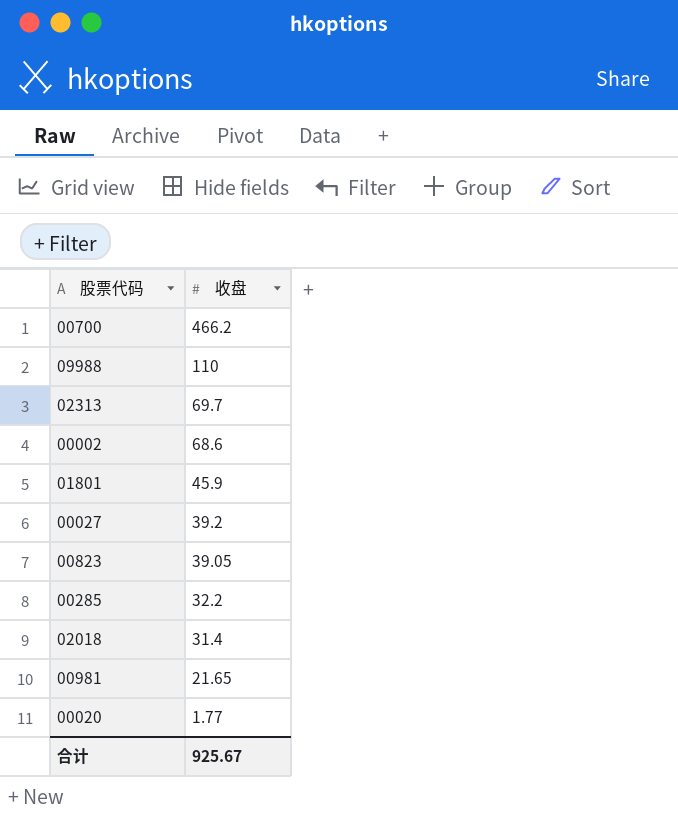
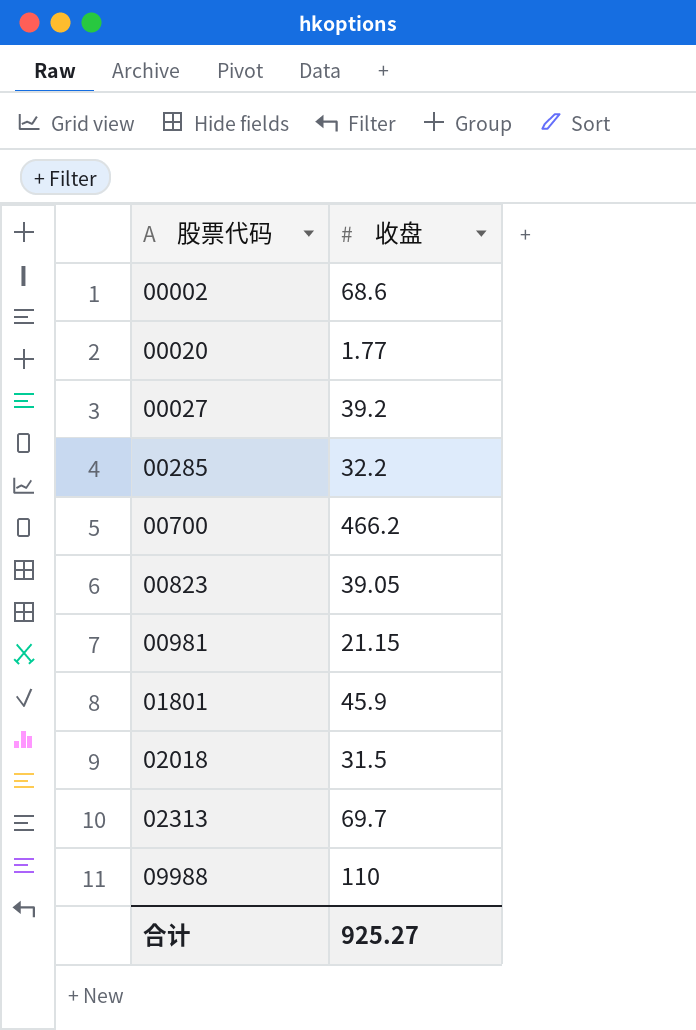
row order: 收盘 descending -> 股票代码 ascending
00981 | 收盘: 21.65 -> 21.15
02018 | 收盘: 31.4 -> 31.5
合计 | 收盘: 925.67 -> 925.27

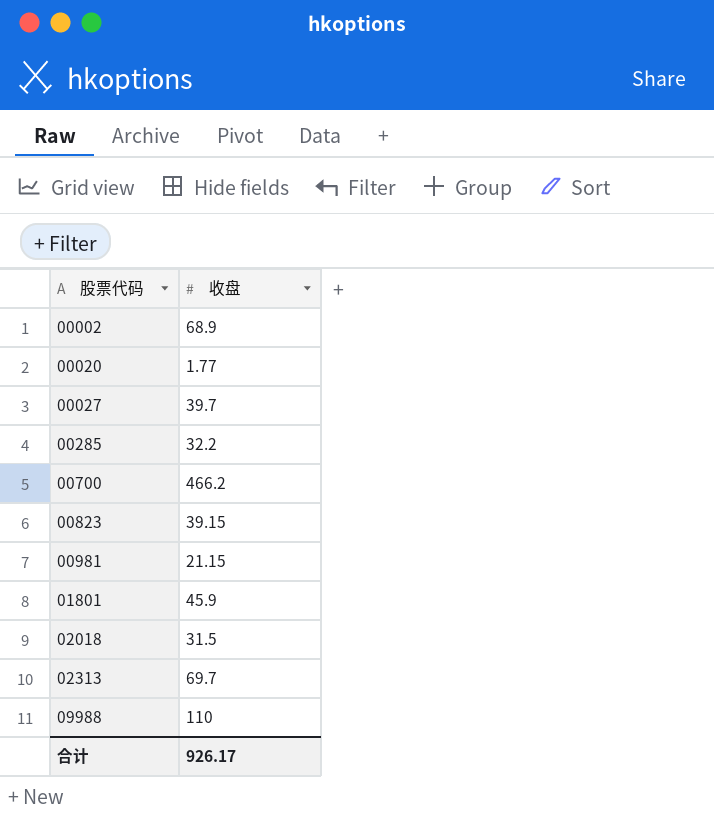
00002 | 收盘: 68.6 -> 68.9
00027 | 收盘: 39.2 -> 39.7
00823 | 收盘: 39.05 -> 39.15
合计 | 收盘: 925.27 -> 926.17

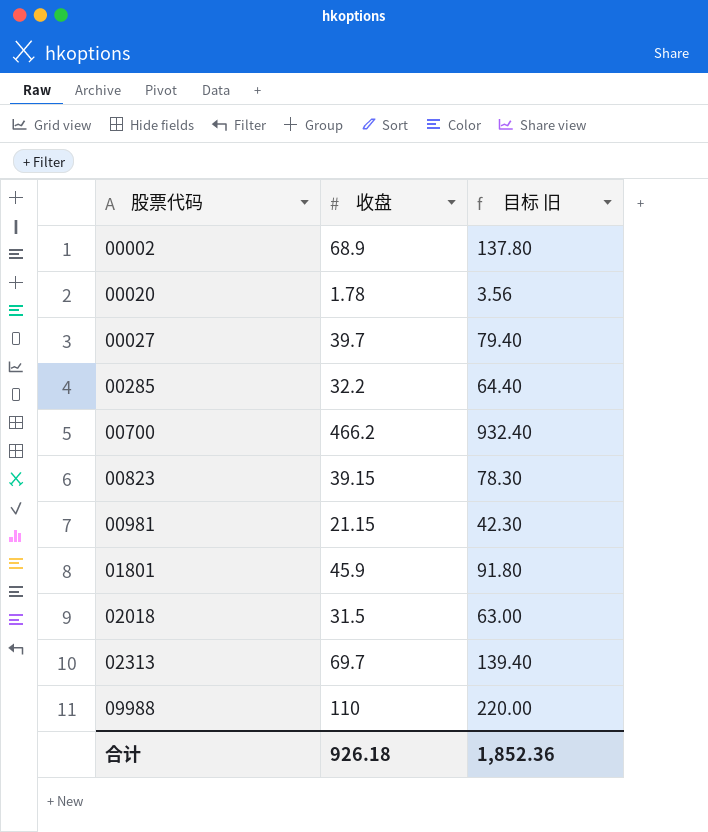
column 目标 旧 | formula: none -> [收盘] * 2
00020 | 收盘: 1.77 -> 1.78
合计 | 收盘: 926.17 -> 926.18

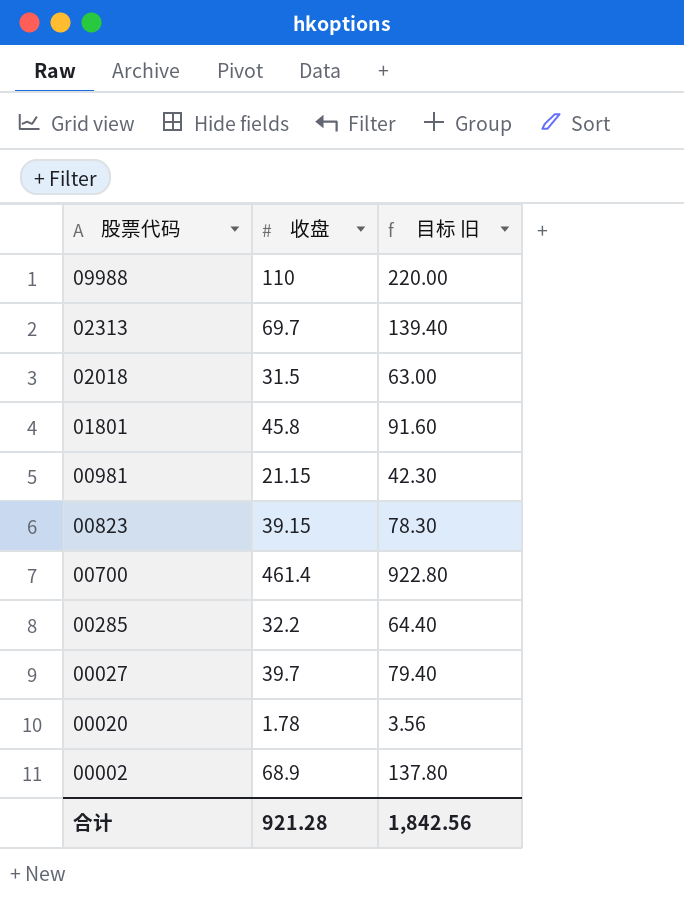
row order: 股票代码 ascending -> 股票代码 descending
01801 | 收盘: 45.9 -> 45.8
01801 | 目标 旧: 91.80 -> 91.60
00700 | 收盘: 466.2 -> 461.4
00700 | 目标 旧: 932.40 -> 922.80
合计 | 收盘: 926.18 -> 921.28
合计 | 目标 旧: 1,852.36 -> 1,842.56

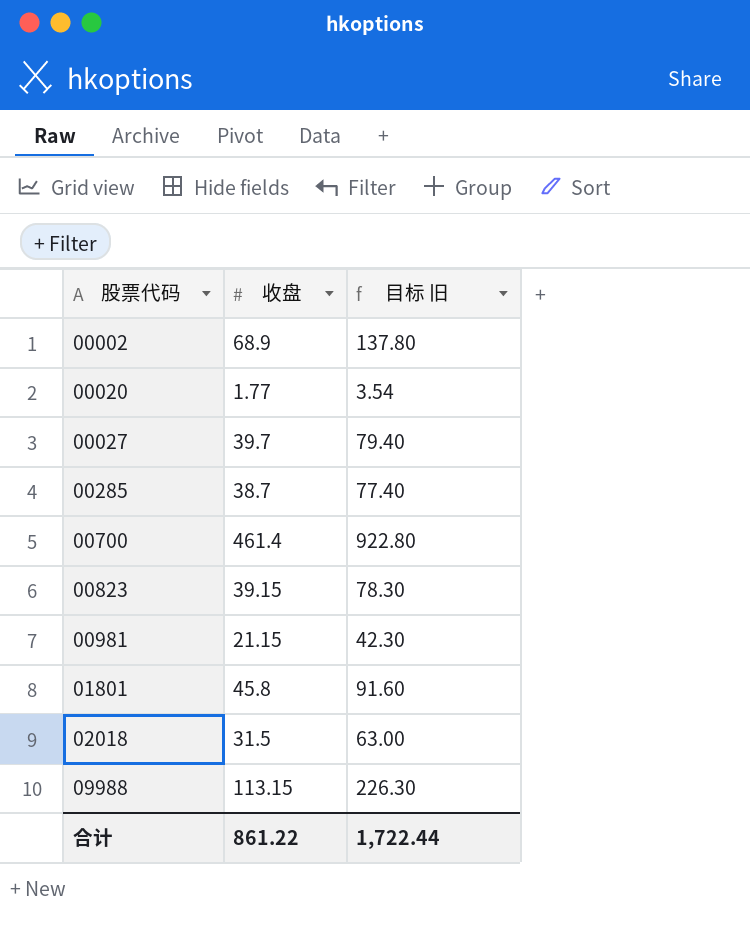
row order: 股票代码 descending -> 股票代码 ascending
row 02313: 69.7 | 139.40 -> none
00020 | 收盘: 1.78 -> 1.77
00020 | 目标 旧: 3.56 -> 3.54
00285 | 收盘: 32.2 -> 38.7
00285 | 目标 旧: 64.40 -> 77.40
09988 | 收盘: 110 -> 113.15
09988 | 目标 旧: 220.00 -> 226.30
合计 | 收盘: 921.28 -> 861.22
合计 | 目标 旧: 1,842.56 -> 1,722.44

